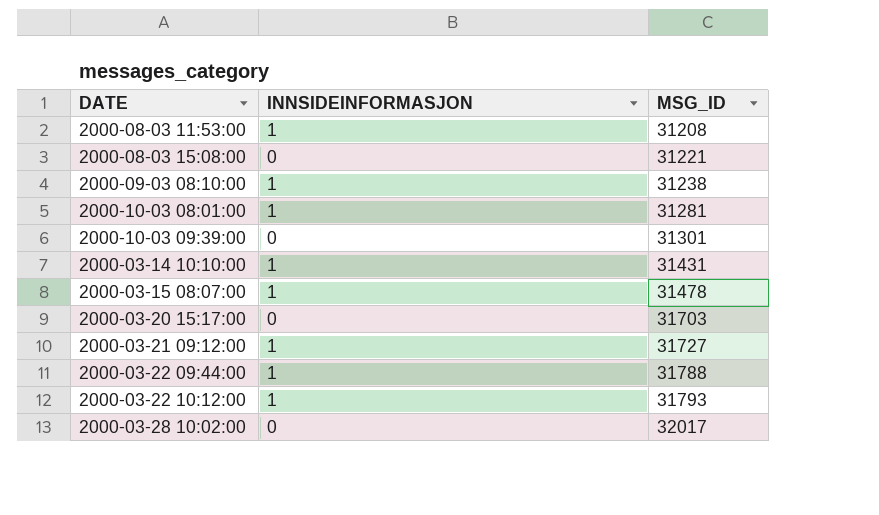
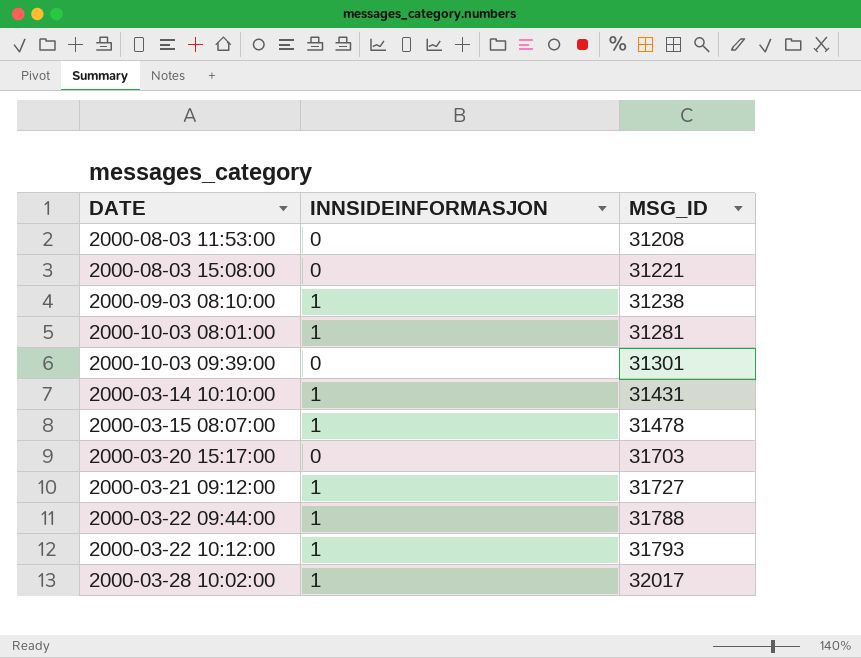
2000-08-03 11:53:00 | INNSIDEINFORMASJON: 1 -> 0
2000-03-28 10:02:00 | INNSIDEINFORMASJON: 0 -> 1

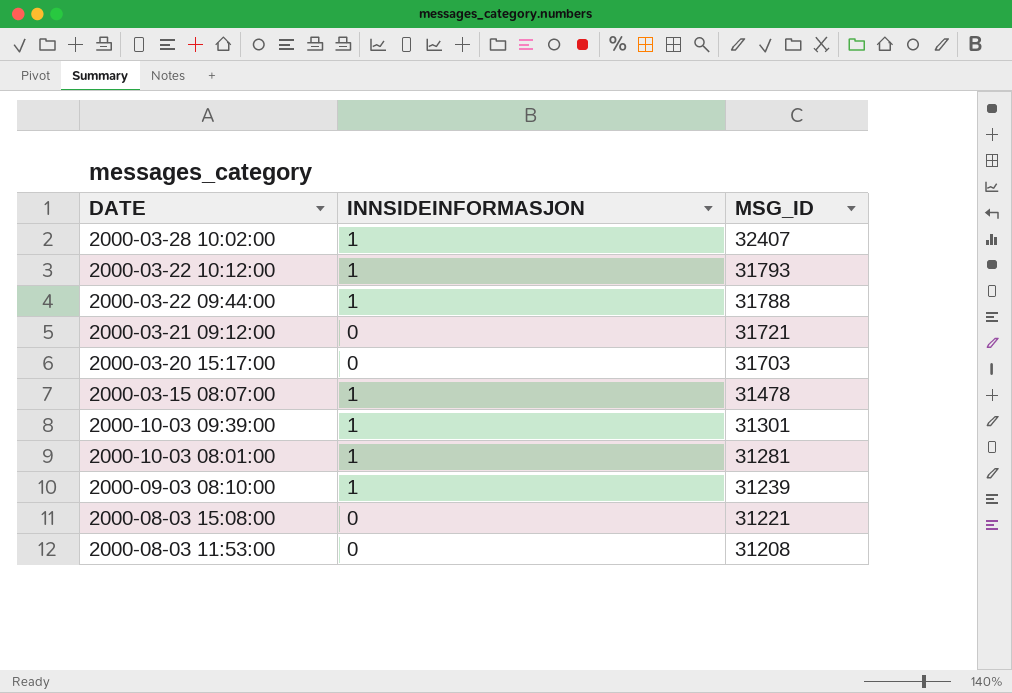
row order: MSG_ID ascending -> MSG_ID descending
row 2000-03-14 10:10:00: 1 | 31431 -> none
2000-03-28 10:02:00 | MSG_ID: 32017 -> 32407
2000-03-21 09:12:00 | INNSIDEINFORMASJON: 1 -> 0
2000-03-21 09:12:00 | MSG_ID: 31727 -> 31721
2000-10-03 09:39:00 | INNSIDEINFORMASJON: 0 -> 1
2000-09-03 08:10:00 | MSG_ID: 31238 -> 31239

